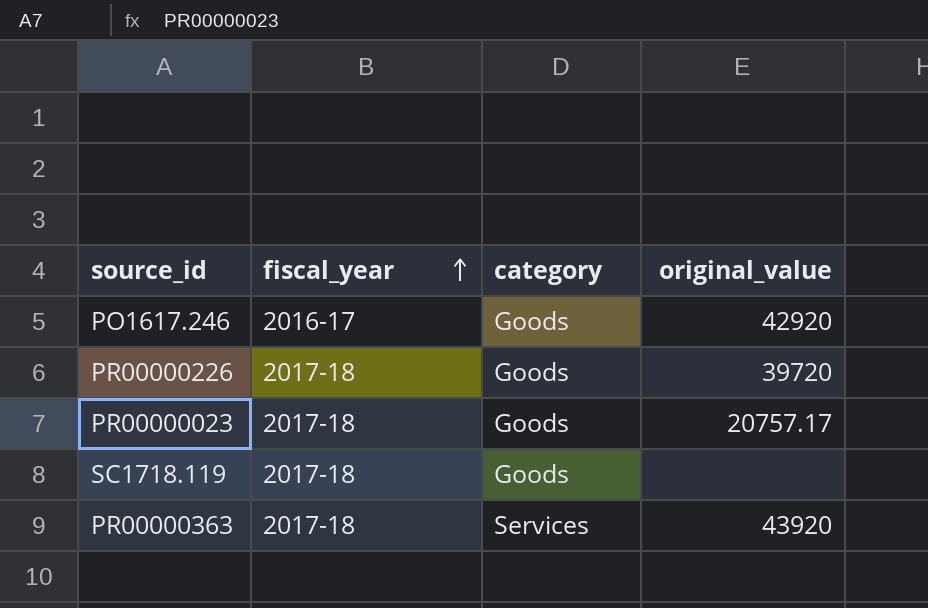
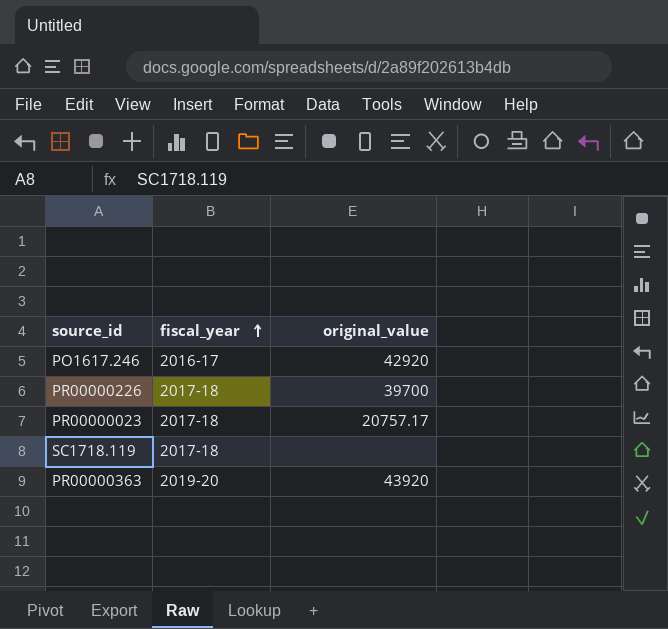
column category | position: 3 -> none
PR00000226 | original_value: 39720 -> 39700
PR00000363 | fiscal_year: 2017-18 -> 2019-20

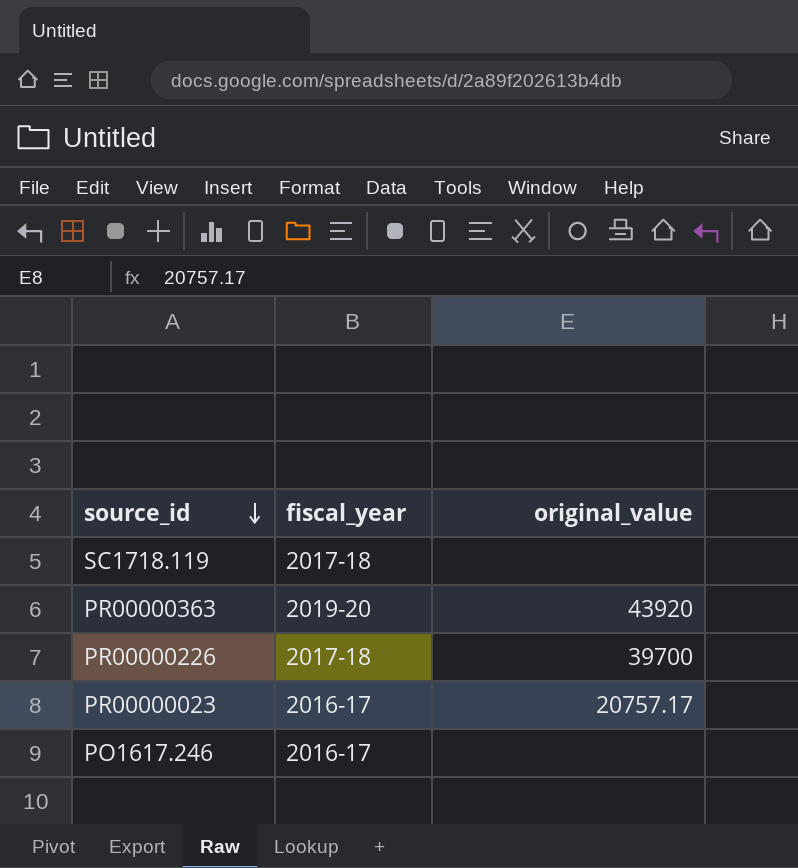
row order: fiscal_year ascending -> source_id descending
PR00000023 | fiscal_year: 2017-18 -> 2016-17
PO1617.246 | original_value: 42920 -> none

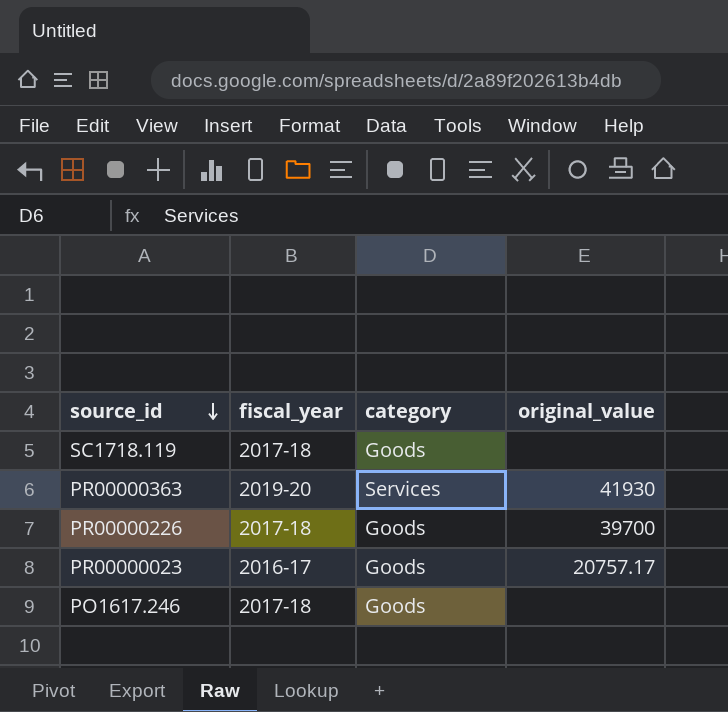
column category | position: none -> 3
PR00000363 | original_value: 43920 -> 41930
PO1617.246 | fiscal_year: 2016-17 -> 2017-18

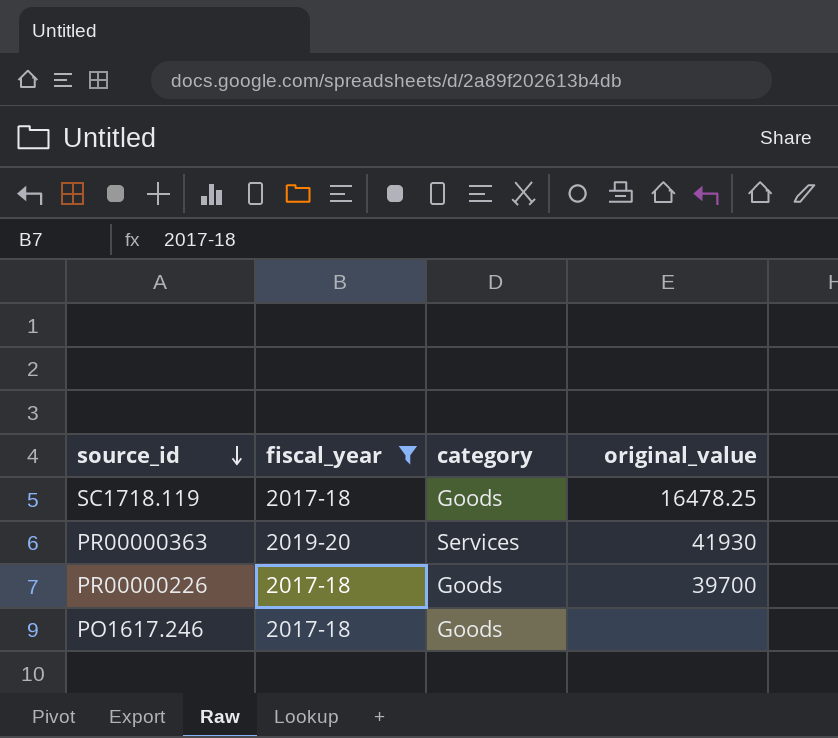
filter: none -> fiscal_year != 2016-17
SC1718.119 | original_value: none -> 16478.25

